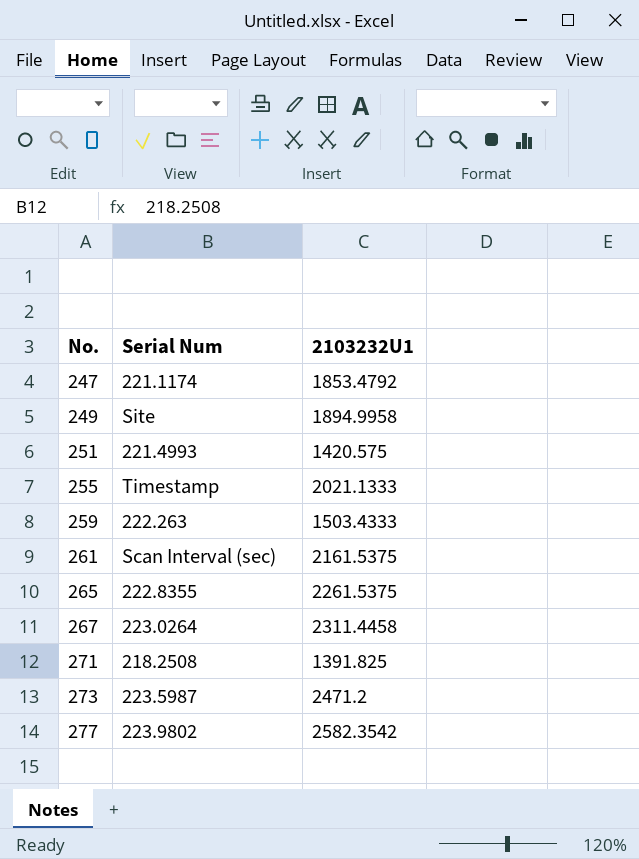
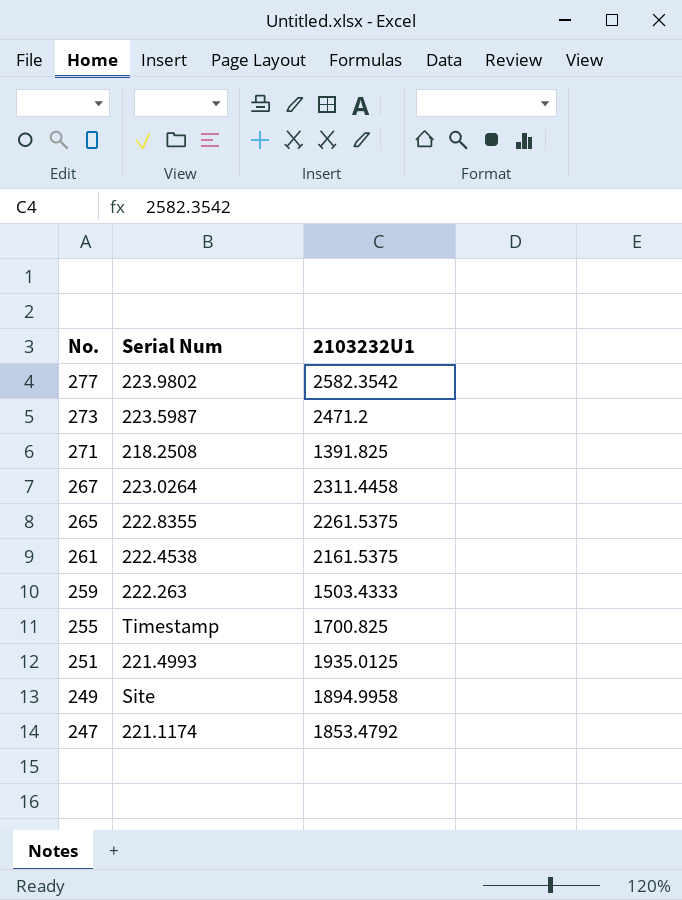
row order: No. ascending -> No. descending
261 | Serial Num: Scan Interval (sec) -> 222.4538
255 | 2103232U1: 2021.1333 -> 1700.825
251 | 2103232U1: 1420.575 -> 1935.0125

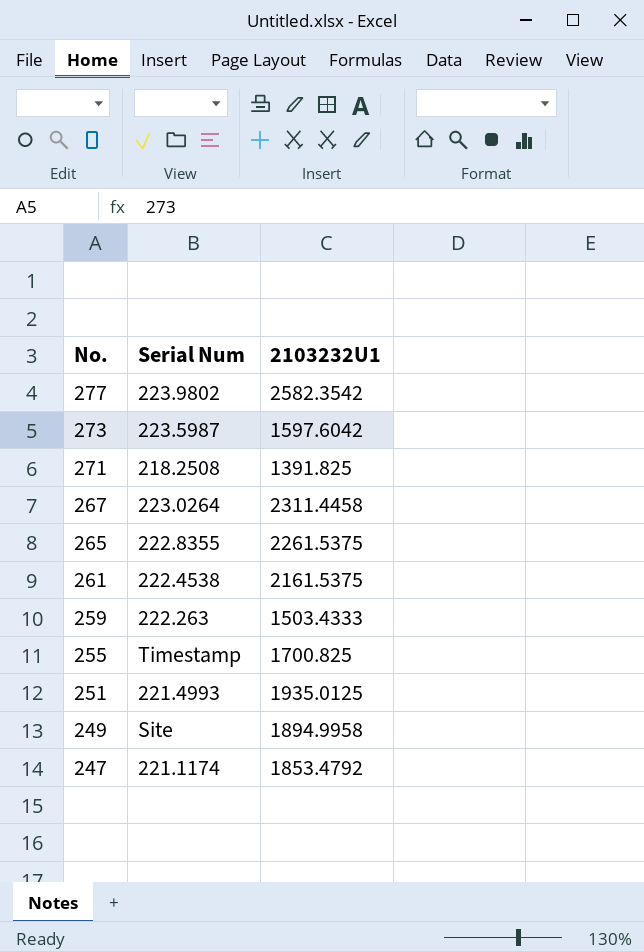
273 | 2103232U1: 2471.2 -> 1597.6042

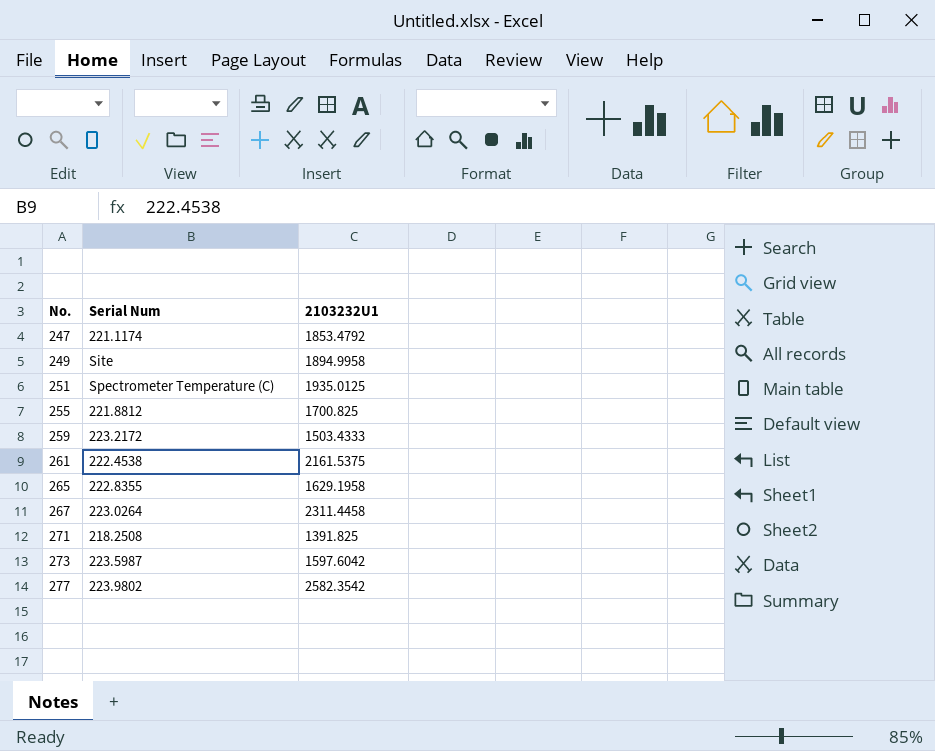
row order: No. descending -> No. ascending
251 | Serial Num: 221.4993 -> Spectrometer Temperature (C)
255 | Serial Num: Timestamp -> 221.8812
259 | Serial Num: 222.263 -> 223.2172
265 | 2103232U1: 2261.5375 -> 1629.1958

